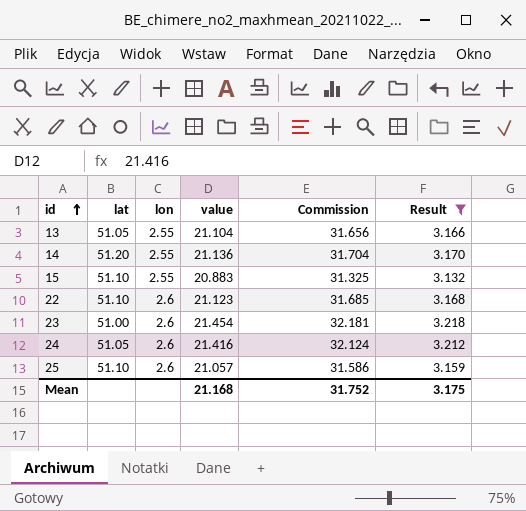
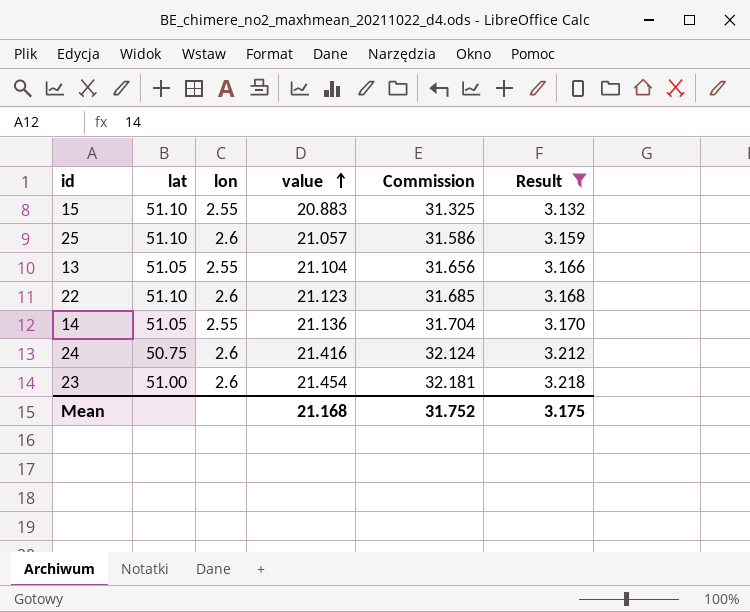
row order: id ascending -> value ascending
14 | lat: 51.20 -> 51.05
24 | lat: 51.05 -> 50.75

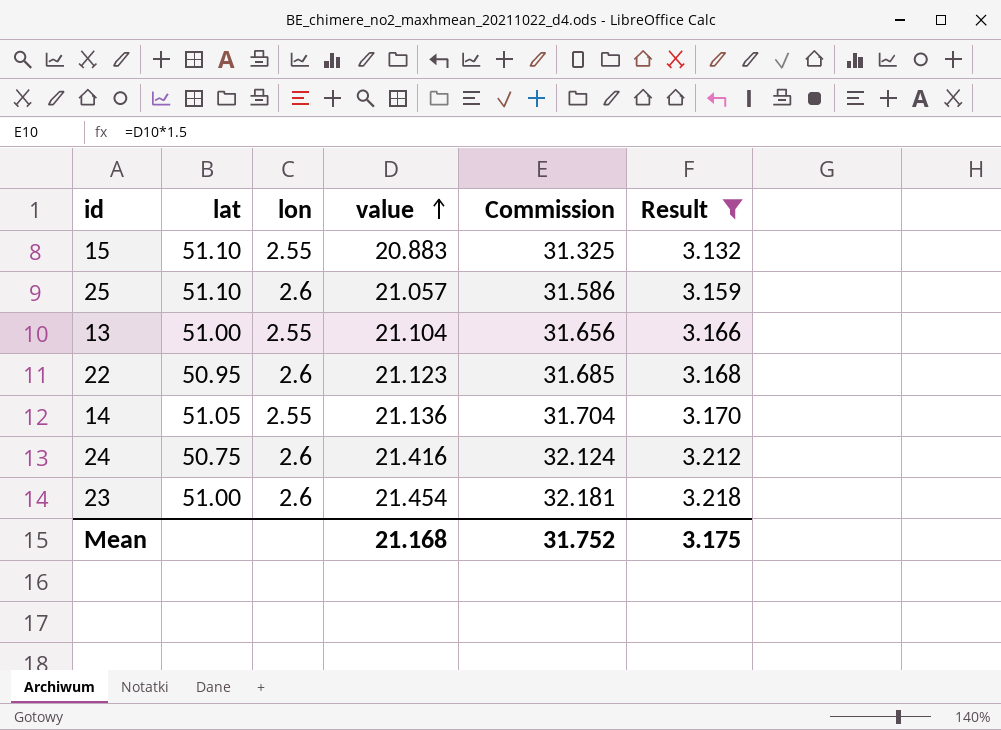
13 | lat: 51.05 -> 51.00
22 | lat: 51.10 -> 50.95

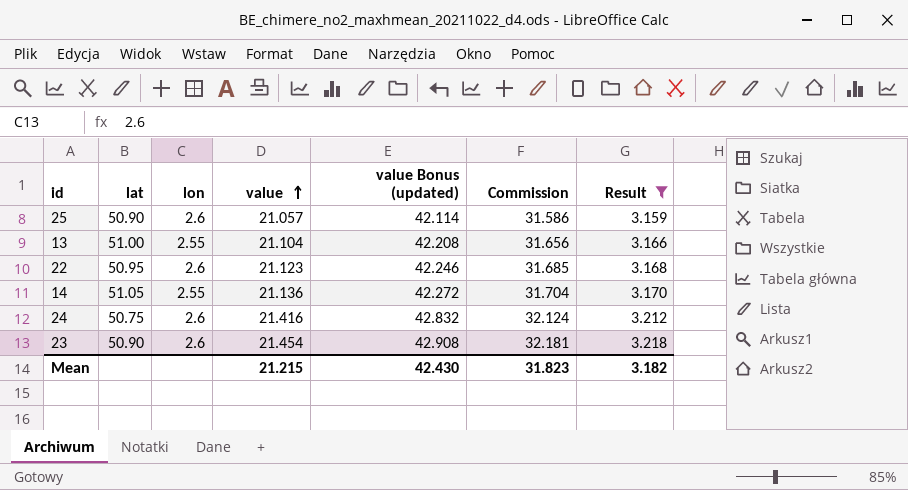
column value Bonus (updated) | formula: none -> [value] * 2
row 15: 51.10 | 2.55 | 20.883 | 31.325 | 3.132 -> none
25 | lat: 51.10 -> 50.90
23 | lat: 51.00 -> 50.90
Mean | value: 21.168 -> 21.215
Mean | Commission: 31.752 -> 31.823
Mean | Result: 3.175 -> 3.182

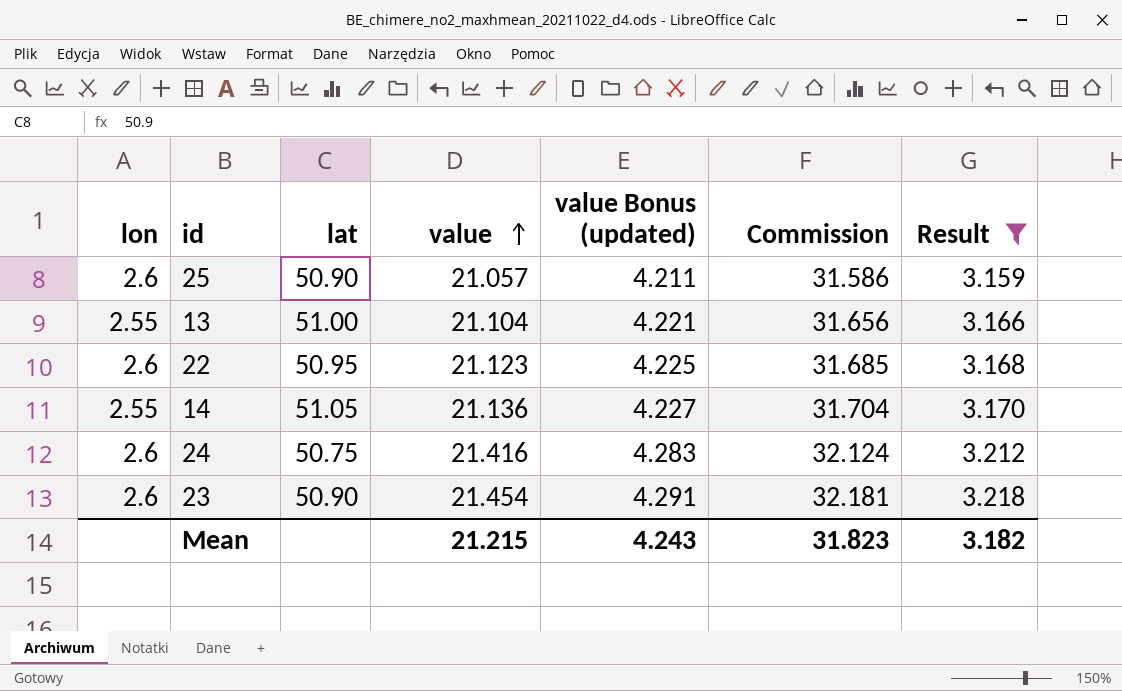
column lon | position: 3 -> 1
column value Bonus (updated) | formula: [value] * 2 -> [value] * 0.2
Mean | value Bonus (updated): 42.430 -> 4.243

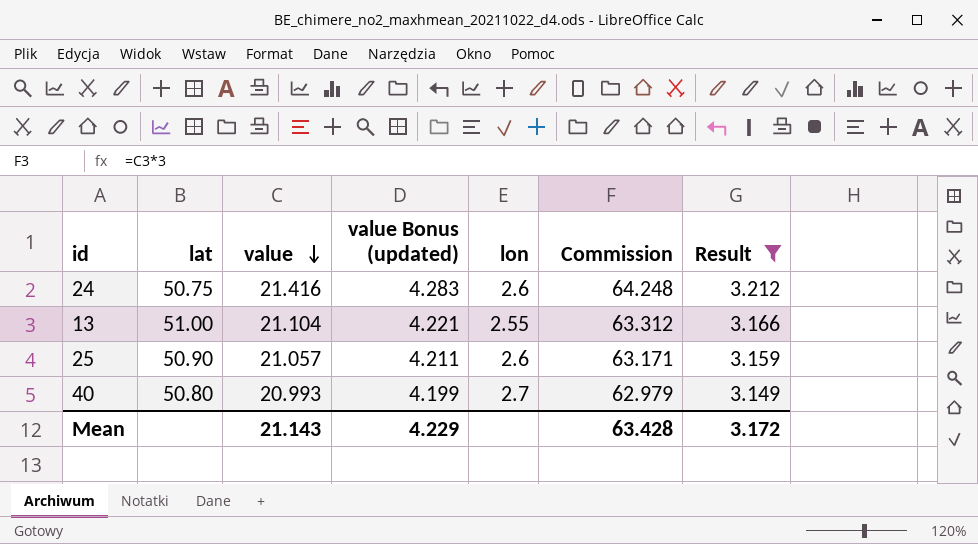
row order: value ascending -> value descending
column lon | position: 1 -> 5
column Commission | formula: [value] * 1.5 -> [value] * 3
row 22: 2.6 | 50.95 | 21.123 | 4.225 | 31.685 | 3.168 -> none
row 14: 2.55 | 51.05 | 21.136 | 4.227 | 31.704 | 3.170 -> none
row 23: 2.6 | 50.90 | 21.454 | 4.291 | 32.181 | 3.218 -> none
row 40: none -> 50.80 | 20.993 | 4.199 | 2.7 | 62.979 | 3.149
Mean | value: 21.215 -> 21.143
Mean | value Bonus (updated): 4.243 -> 4.229
Mean | Commission: 31.823 -> 63.428
Mean | Result: 3.182 -> 3.172

